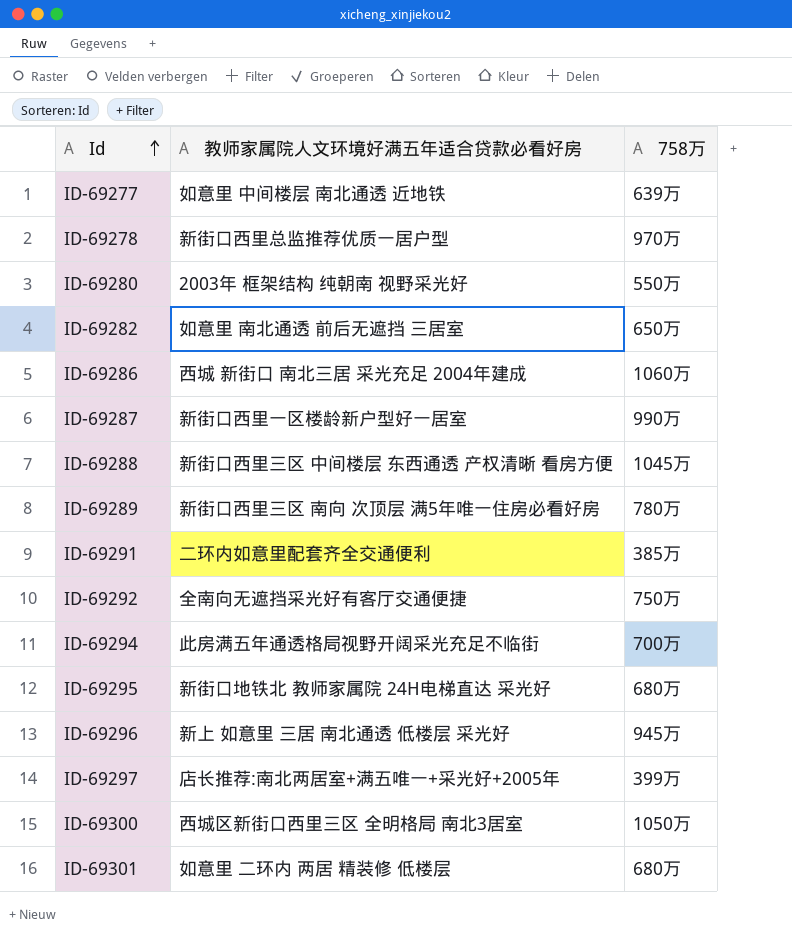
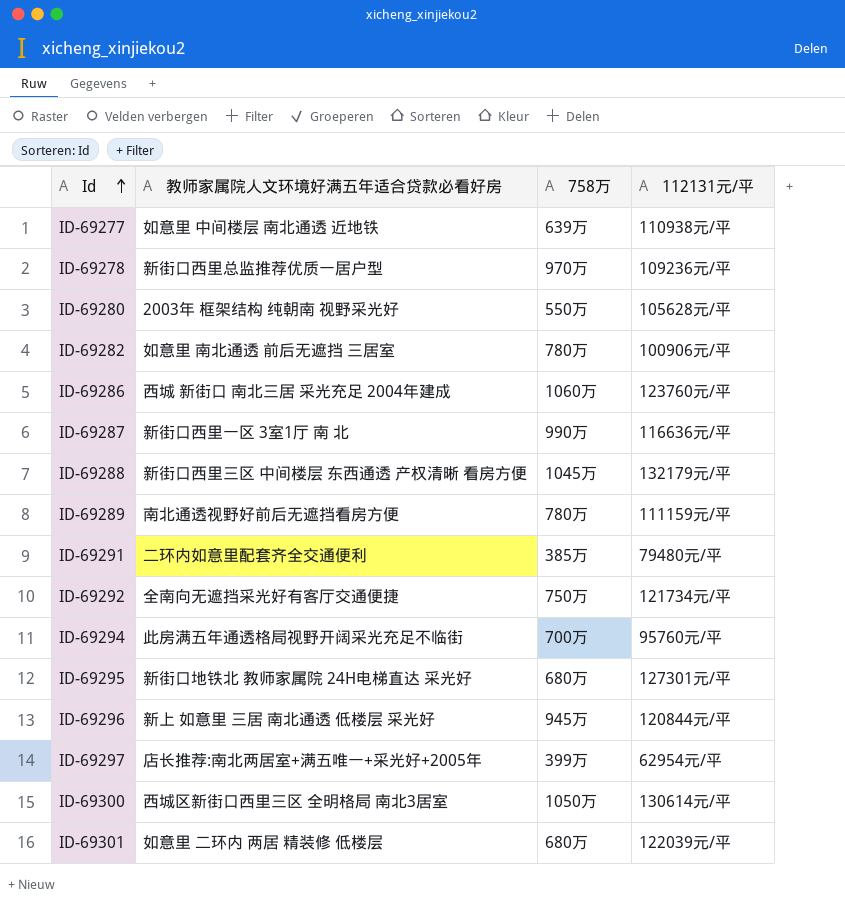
column 112131元/平 | position: none -> 4
ID-69282 | 758万: 650万 -> 780万
ID-69287 | 教师家属院人文环境好满五年适合贷款必看好房: 新街口西里一区楼龄新户型好一居室 -> 新街口西里一区 3室1厅 南 北
ID-69289 | 教师家属院人文环境好满五年适合贷款必看好房: 新街口西里三区 南向 次顶层 满5年唯一住房必看好房 -> 南北通透视野好前后无遮挡看房方便

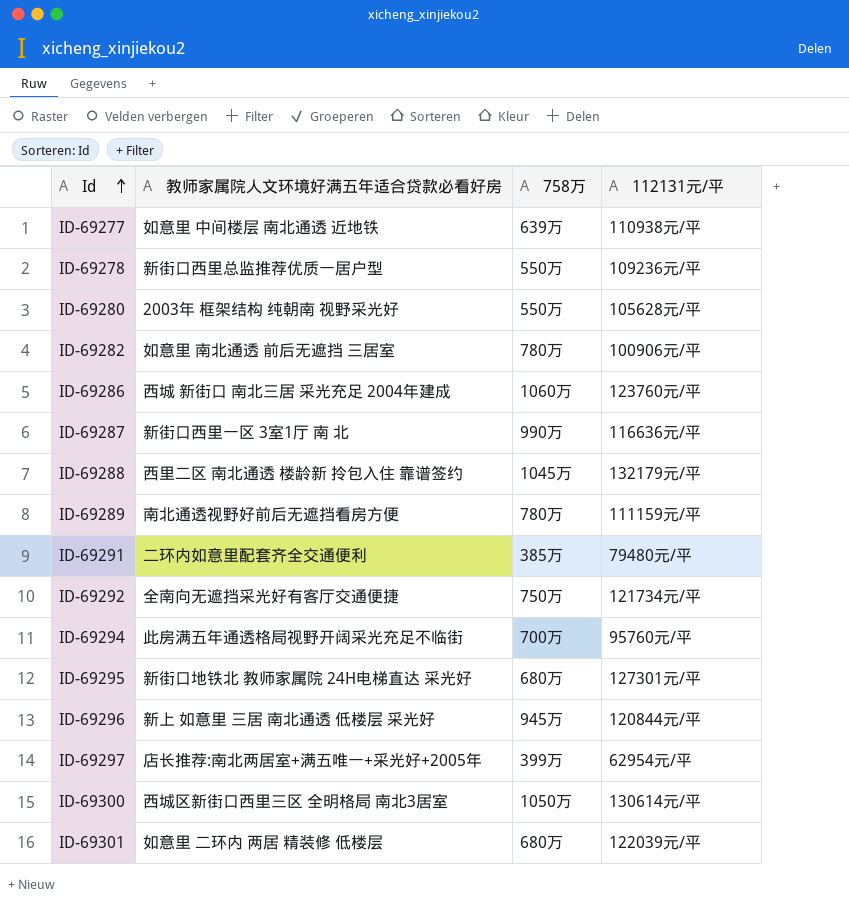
ID-69278 | 758万: 970万 -> 550万
ID-69288 | 教师家属院人文环境好满五年适合贷款必看好房: 新街口西里三区 中间楼层 东西通透 产权清晰 看房方便 -> 西里二区 南北通透 楼龄新 拎包入住 靠谱签约

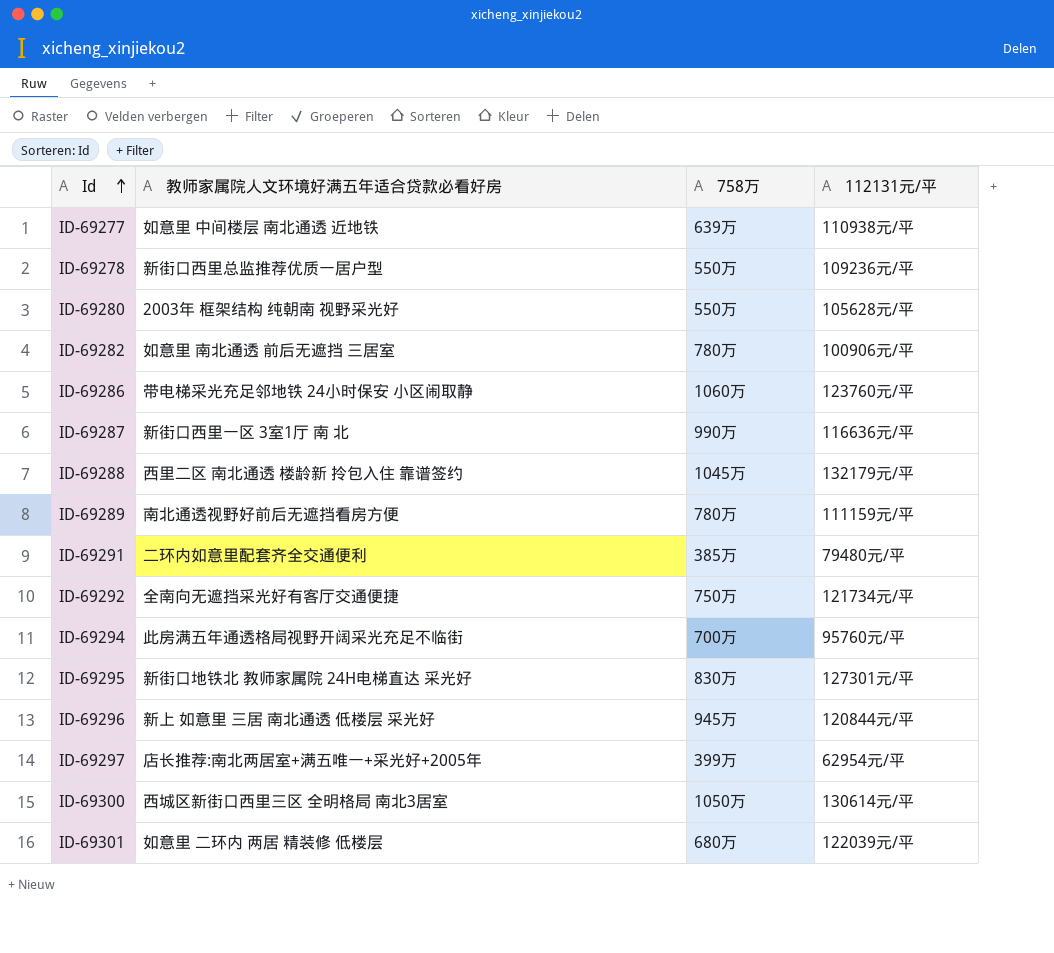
ID-69286 | 教师家属院人文环境好满五年适合贷款必看好房: 西城 新街口 南北三居 采光充足 2004年建成 -> 带电梯采光充足邻地铁 24小时保安 小区闹取静
ID-69295 | 758万: 680万 -> 830万

